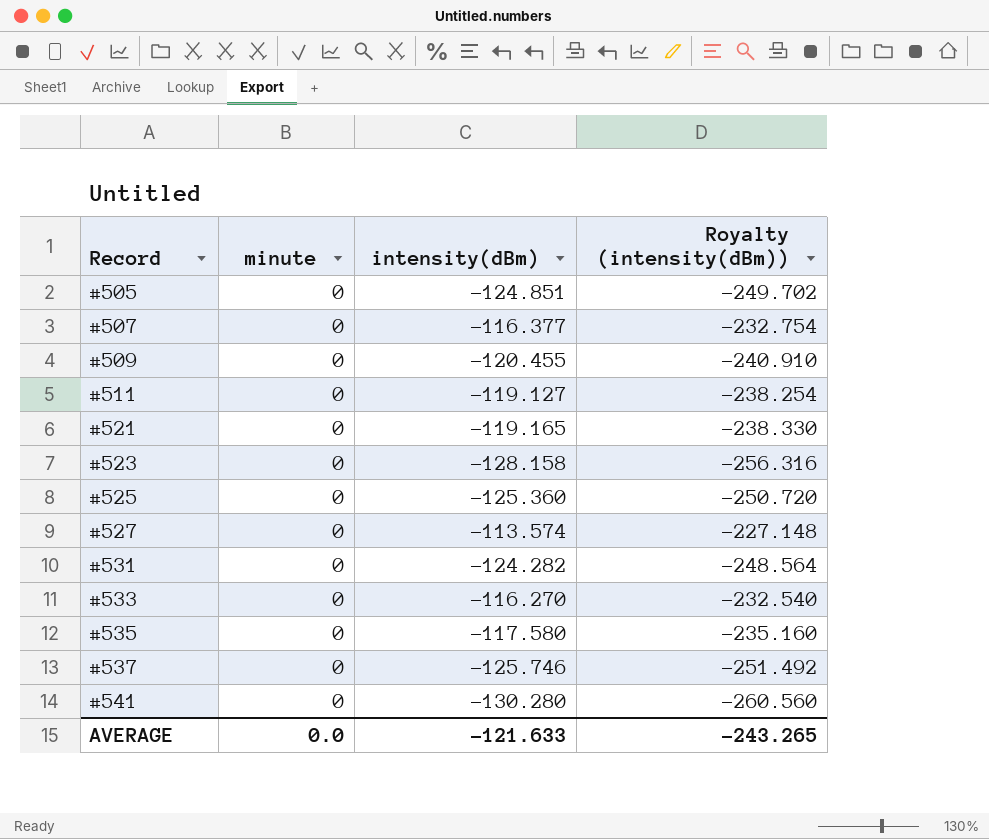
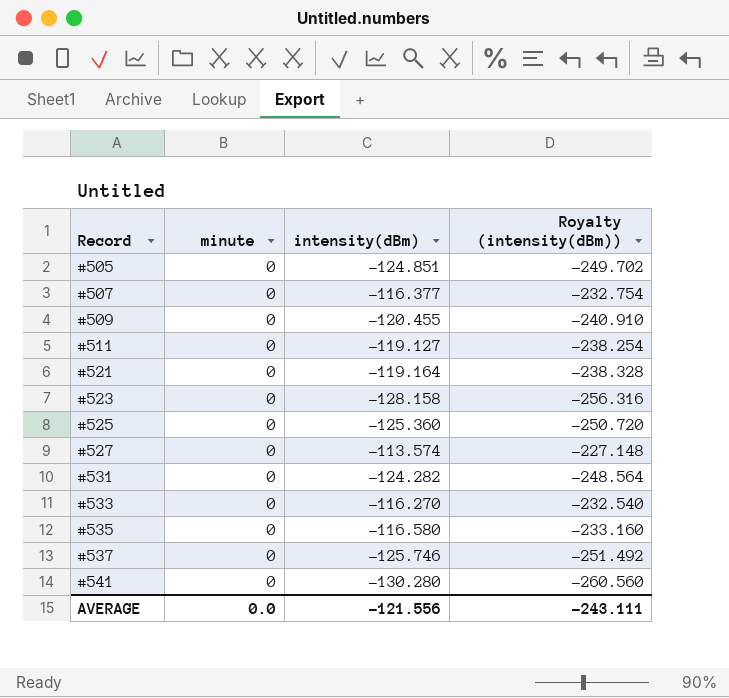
#521 | intensity(dBm): -119.165 -> -119.164
#521 | Royalty (intensity(dBm)): -238.330 -> -238.328
#535 | intensity(dBm): -117.580 -> -116.580
#535 | Royalty (intensity(dBm)): -235.160 -> -233.160
AVERAGE | intensity(dBm): -121.633 -> -121.556
AVERAGE | Royalty (intensity(dBm)): -243.265 -> -243.111

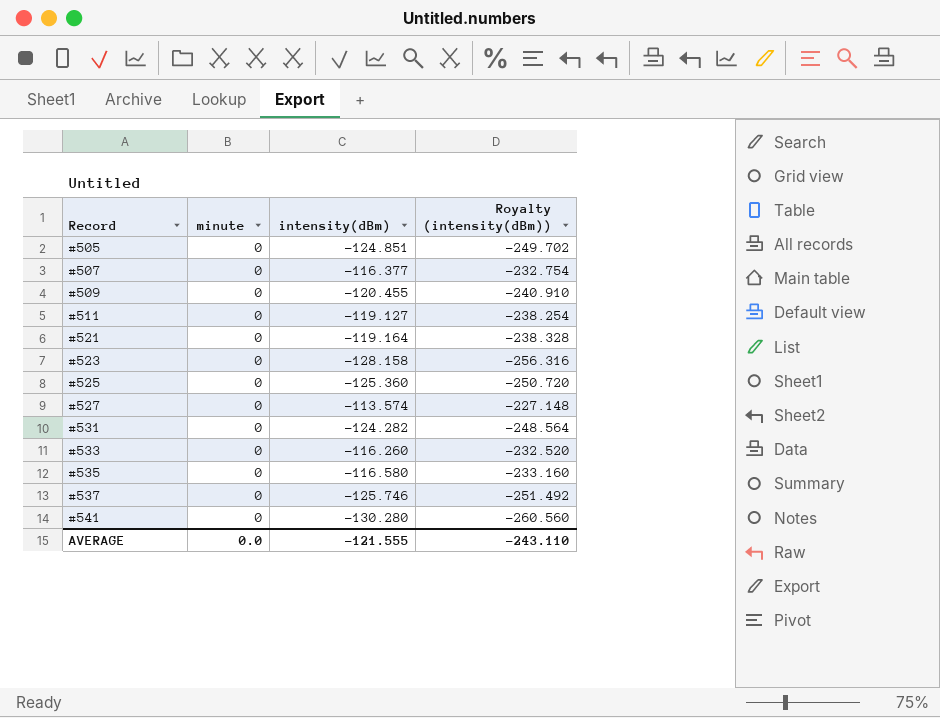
#533 | intensity(dBm): -116.270 -> -116.260
#533 | Royalty (intensity(dBm)): -232.540 -> -232.520
AVERAGE | intensity(dBm): -121.556 -> -121.555
AVERAGE | Royalty (intensity(dBm)): -243.111 -> -243.110

